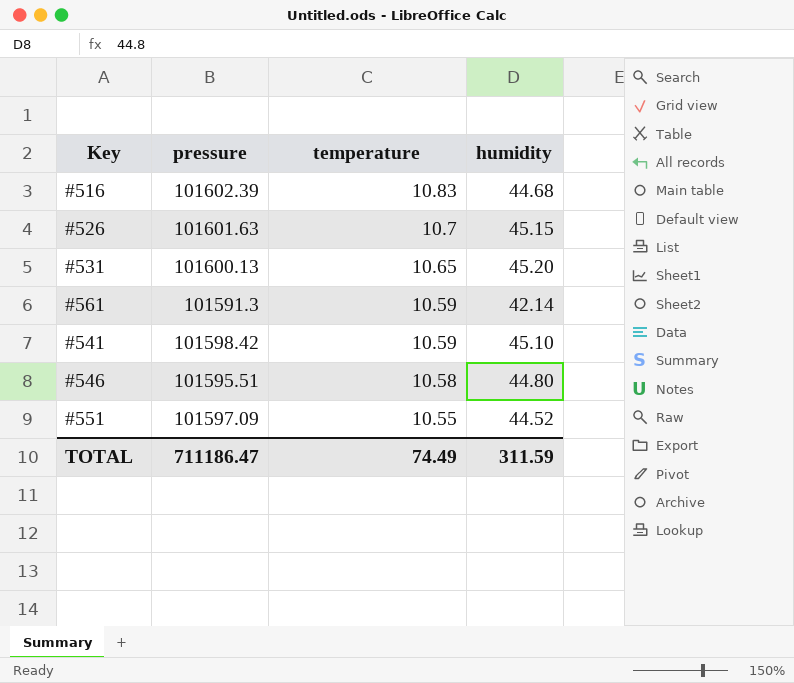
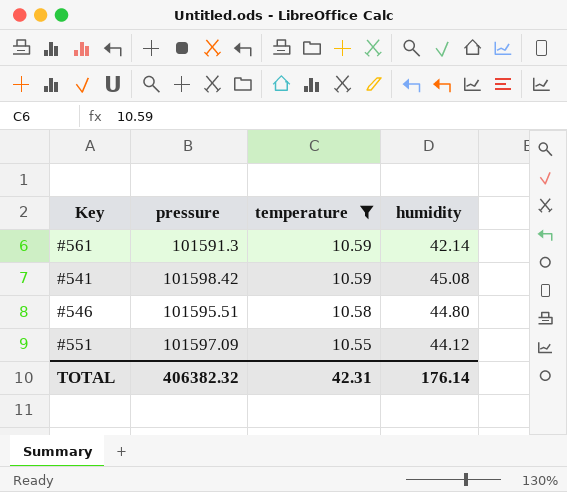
filter: none -> temperature <= 10.59
#541 | humidity: 45.10 -> 45.08
#551 | humidity: 44.52 -> 44.12
TOTAL | pressure: 711186.47 -> 406382.32
TOTAL | temperature: 74.49 -> 42.31
TOTAL | humidity: 311.59 -> 176.14

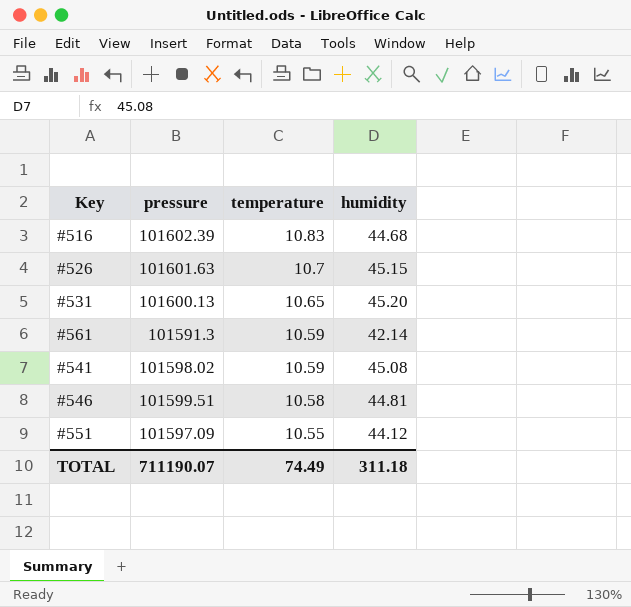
filter: temperature <= 10.59 -> none
#541 | pressure: 101598.42 -> 101598.02
#546 | pressure: 101595.51 -> 101599.51
#546 | humidity: 44.80 -> 44.81
TOTAL | pressure: 406382.32 -> 711190.07
TOTAL | temperature: 42.31 -> 74.49
TOTAL | humidity: 176.14 -> 311.18

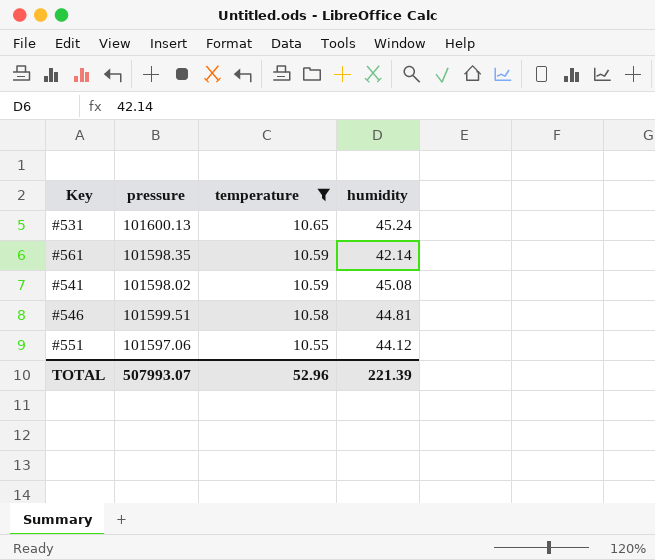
filter: none -> temperature <= 10.65
#531 | humidity: 45.20 -> 45.24
#561 | pressure: 101591.3 -> 101598.35
#551 | pressure: 101597.09 -> 101597.06
TOTAL | pressure: 711190.07 -> 507993.07
TOTAL | temperature: 74.49 -> 52.96
TOTAL | humidity: 311.18 -> 221.39

